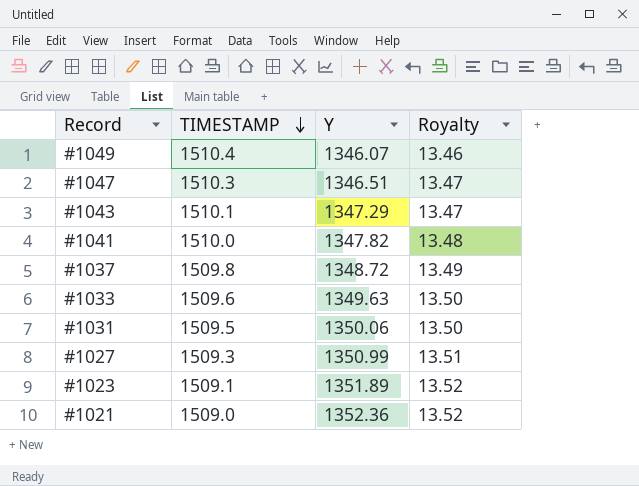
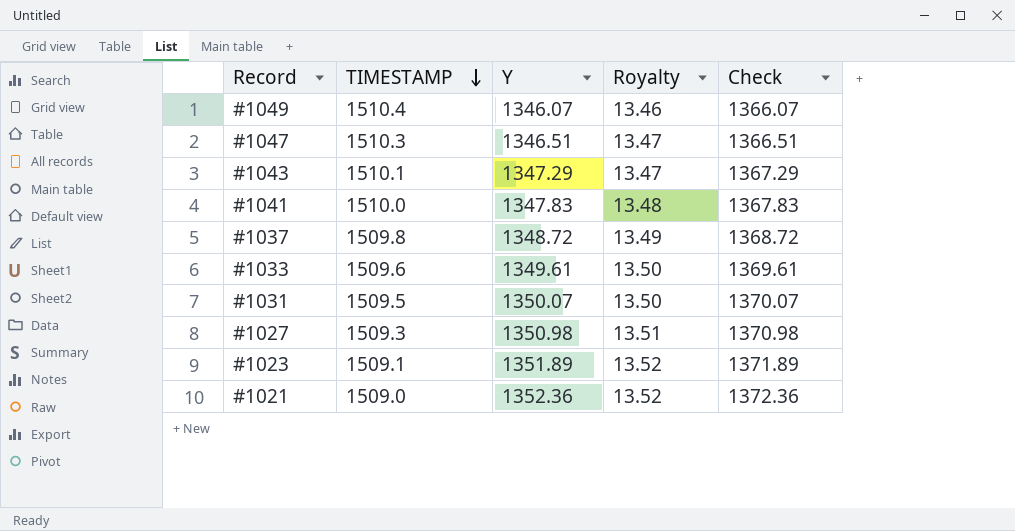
column Check | formula: none -> [Y] + 20
#1041 | Y: 1347.82 -> 1347.83
#1033 | Y: 1349.63 -> 1349.61
#1031 | Y: 1350.06 -> 1350.07
#1027 | Y: 1350.99 -> 1350.98

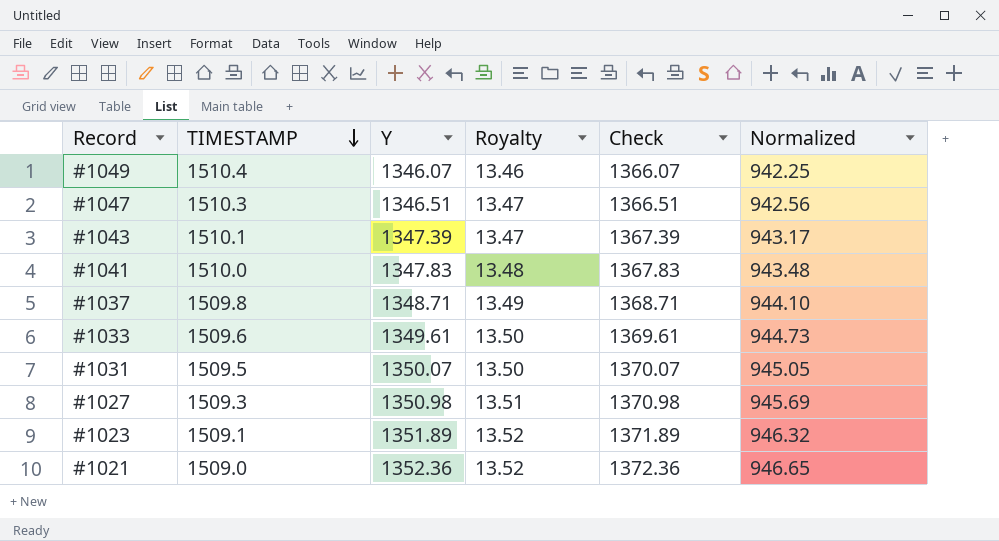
column Normalized | formula: none -> [Y] * 0.7
#1043 | Y: 1347.29 -> 1347.39
#1043 | Check: 1367.29 -> 1367.39
#1037 | Y: 1348.72 -> 1348.71
#1037 | Check: 1368.72 -> 1368.71

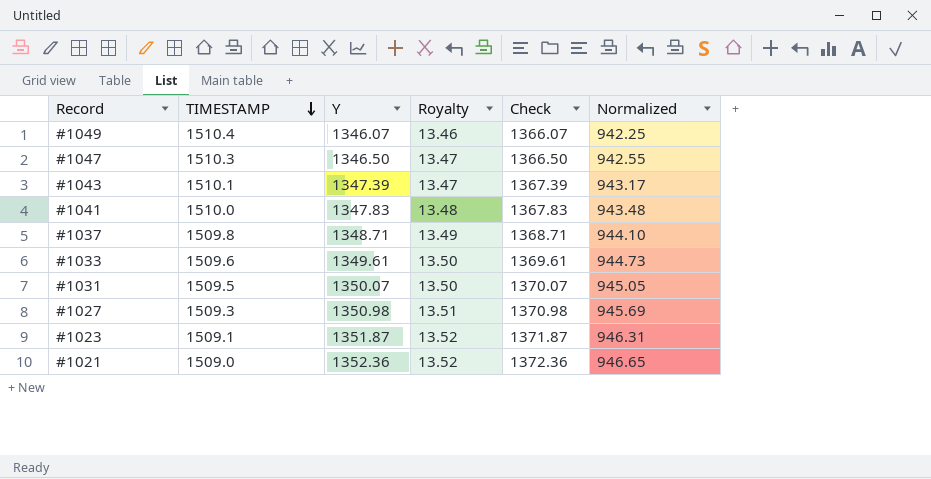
#1047 | Y: 1346.51 -> 1346.50
#1047 | Check: 1366.51 -> 1366.50
#1047 | Normalized: 942.56 -> 942.55
#1023 | Y: 1351.89 -> 1351.87
#1023 | Check: 1371.89 -> 1371.87
#1023 | Normalized: 946.32 -> 946.31

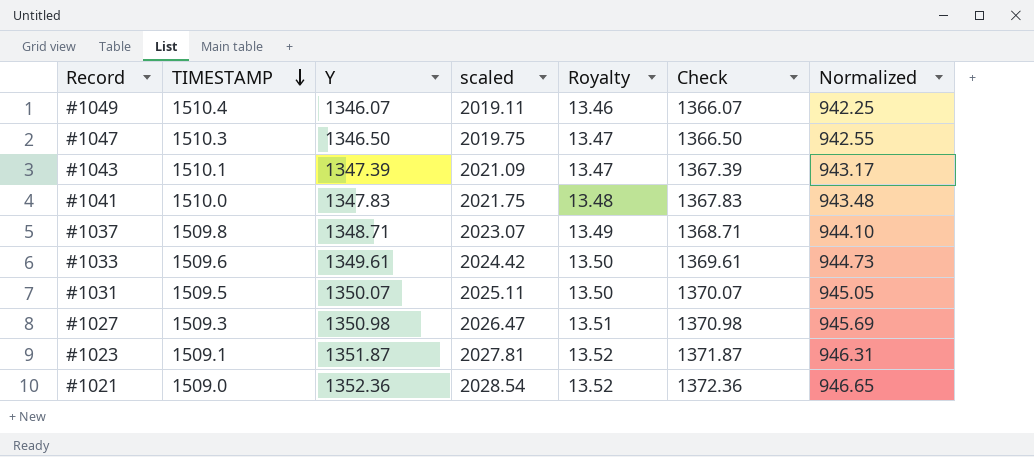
column scaled | formula: none -> [Y] * 1.5

